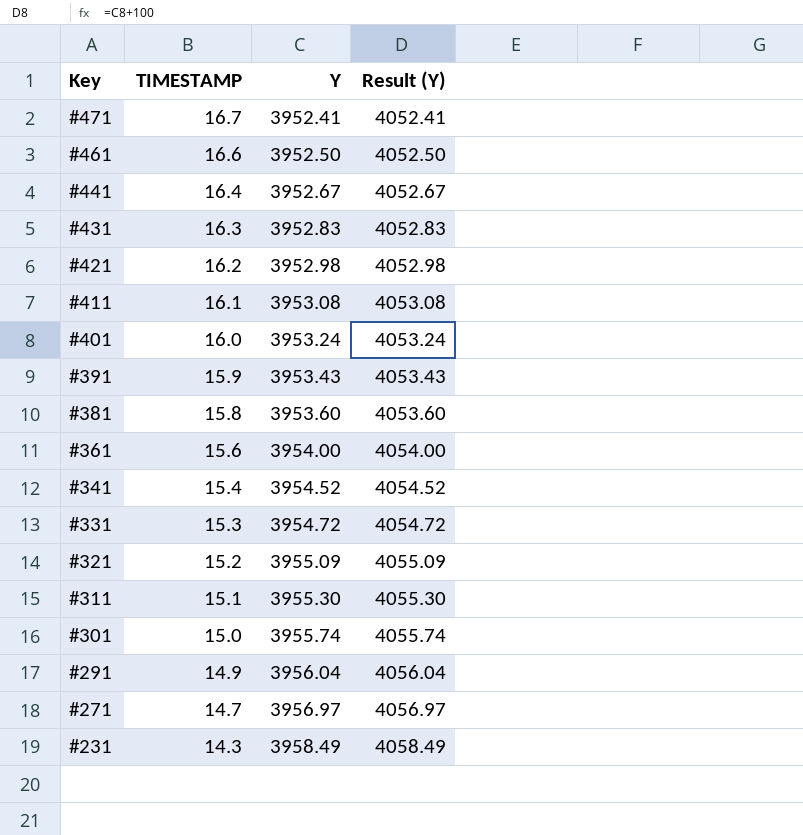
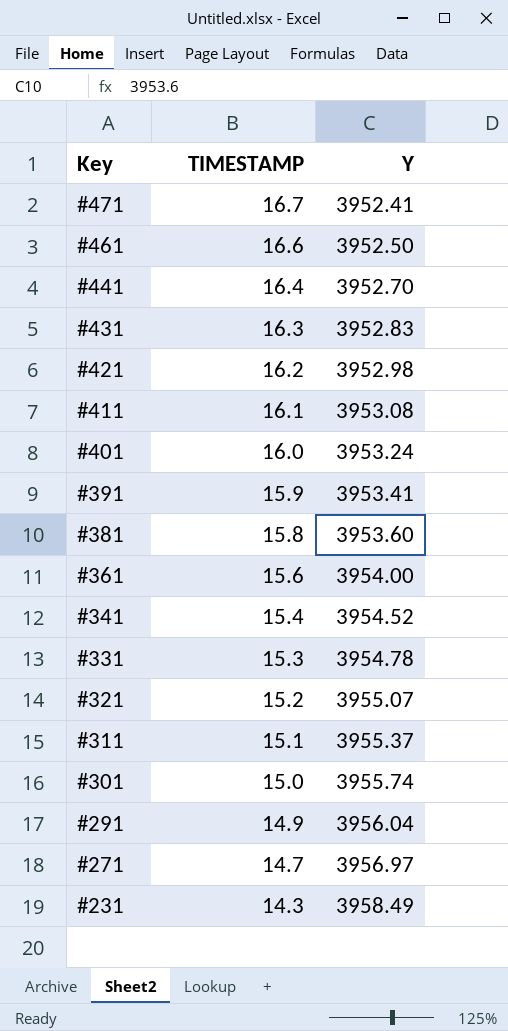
column Result (Y) | formula: [Y] + 100 -> none
#441 | Y: 3952.67 -> 3952.70
#391 | Y: 3953.43 -> 3953.41
#331 | Y: 3954.72 -> 3954.78
#321 | Y: 3955.09 -> 3955.07
#311 | Y: 3955.30 -> 3955.37

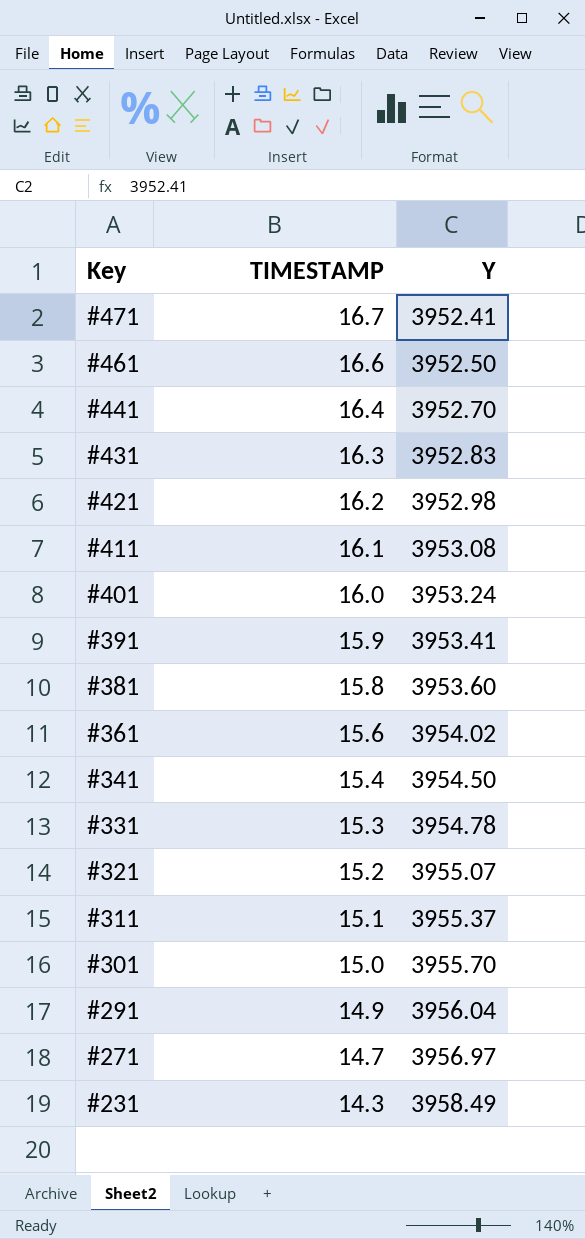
#361 | Y: 3954.00 -> 3954.02
#341 | Y: 3954.52 -> 3954.50
#301 | Y: 3955.74 -> 3955.70

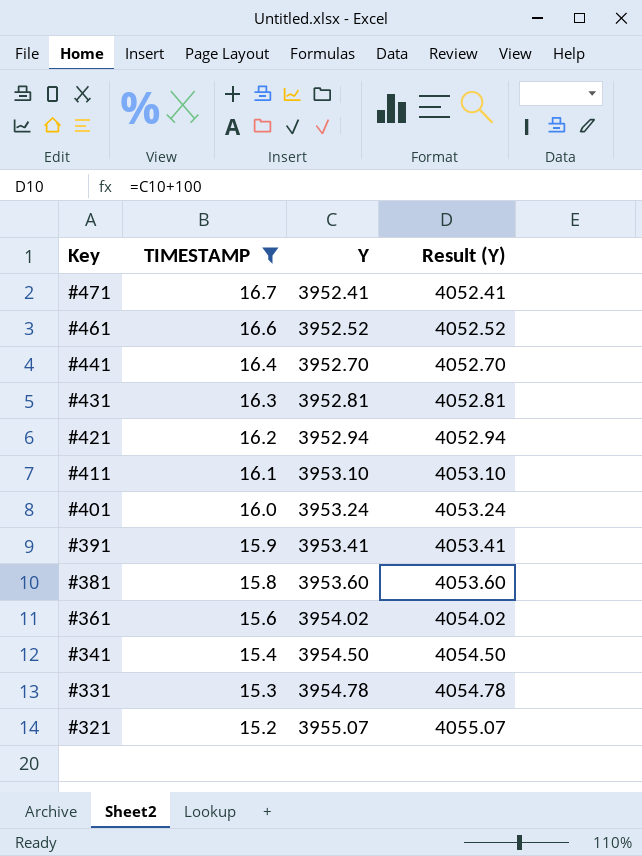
filter: none -> TIMESTAMP >= 15.2
column Result (Y) | formula: none -> [Y] + 100
#461 | Y: 3952.50 -> 3952.52
#431 | Y: 3952.83 -> 3952.81
#421 | Y: 3952.98 -> 3952.94
#411 | Y: 3953.08 -> 3953.10

